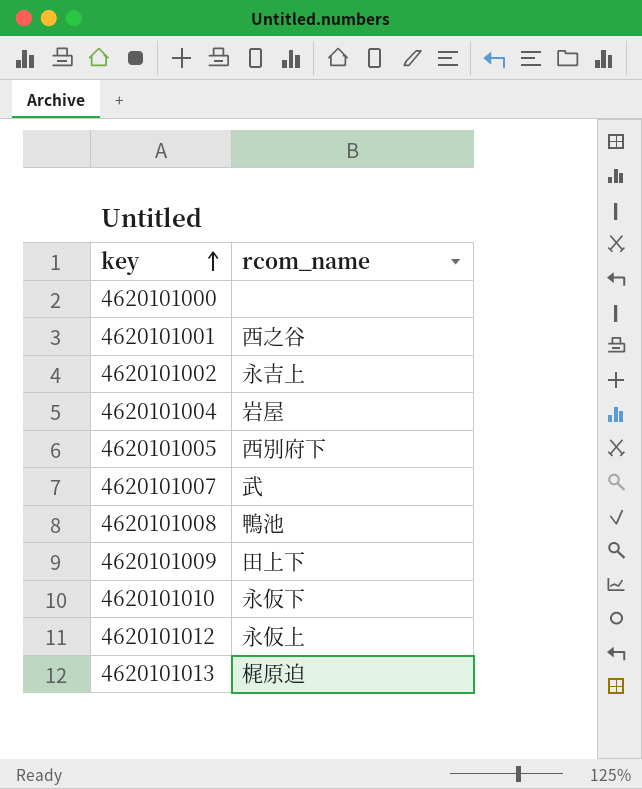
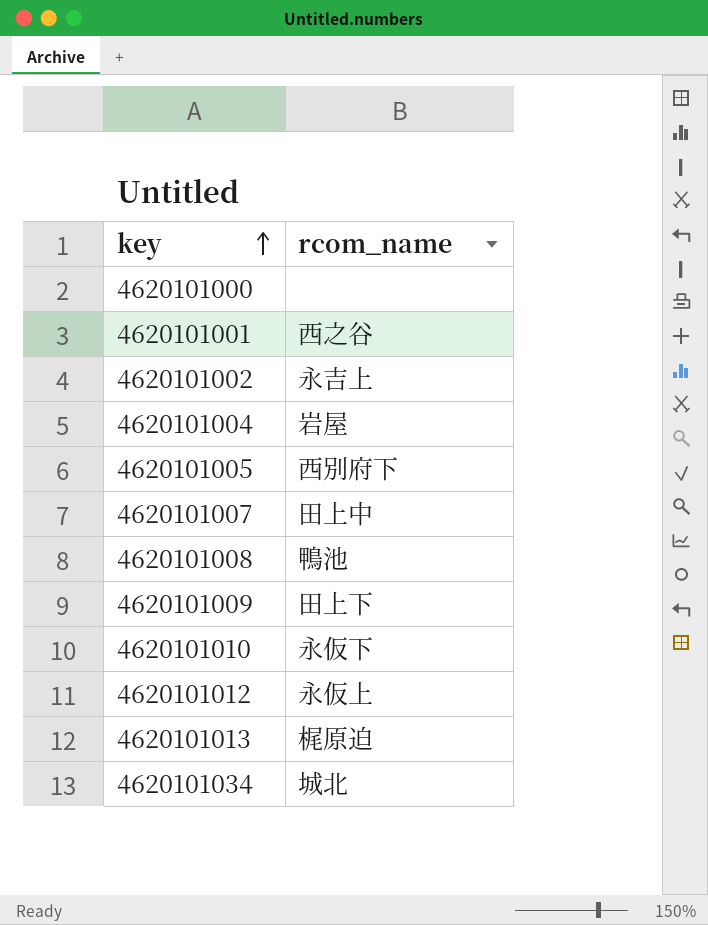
4620101007 | rcom_name: 武 -> 田上中
row 4620101034: none -> 城北

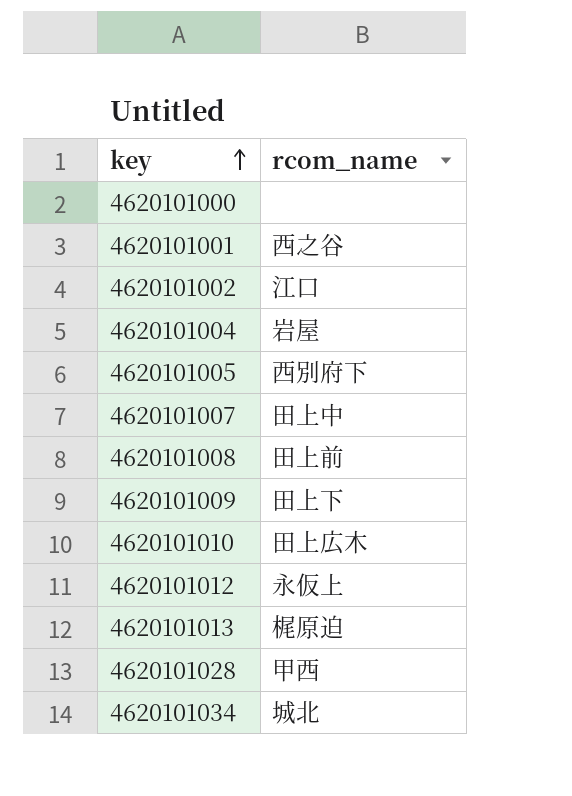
4620101002 | rcom_name: 永吉上 -> 江口
4620101008 | rcom_name: 鴨池 -> 田上前
4620101010 | rcom_name: 永仮下 -> 田上広木
row 4620101028: none -> 甲西

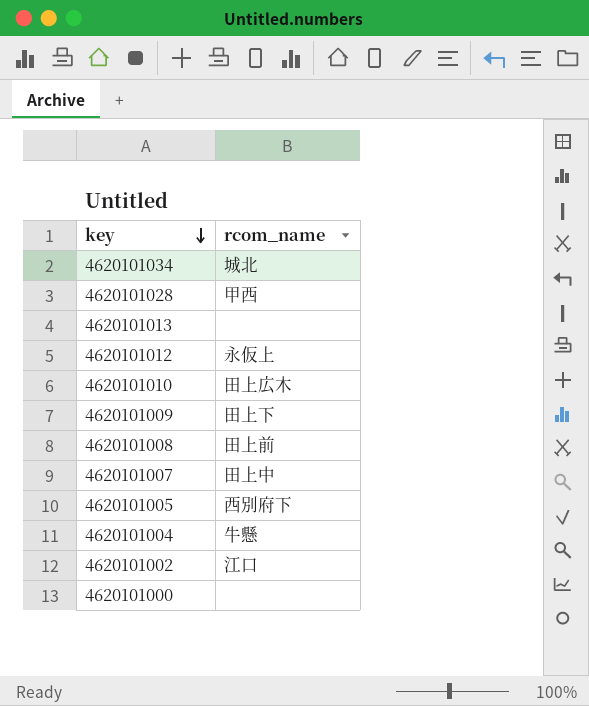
row order: key ascending -> key descending
row 4620101001: 西之谷 -> none
4620101013 | rcom_name: 梶原迫 -> none
4620101004 | rcom_name: 岩屋 -> 牛懸

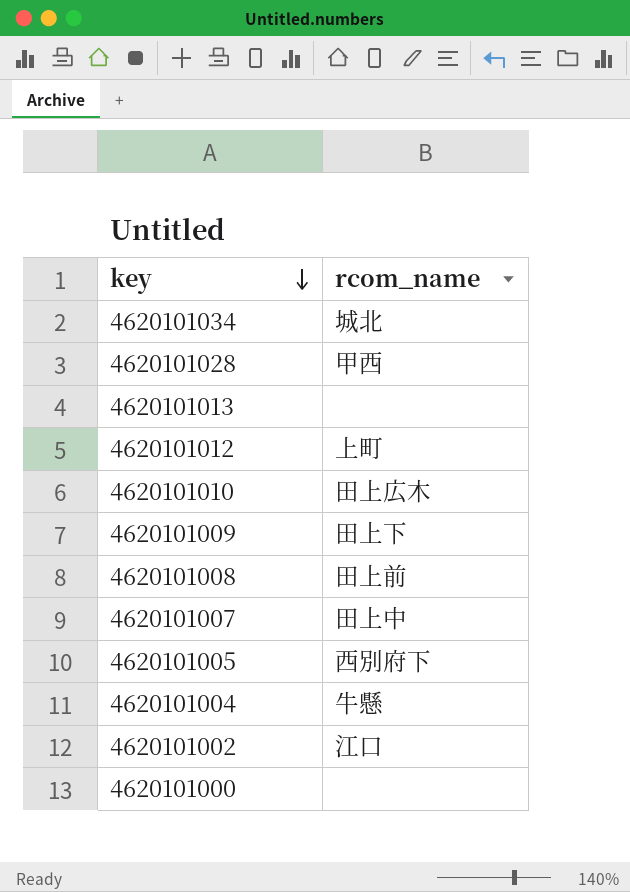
4620101012 | rcom_name: 永仮上 -> 上町

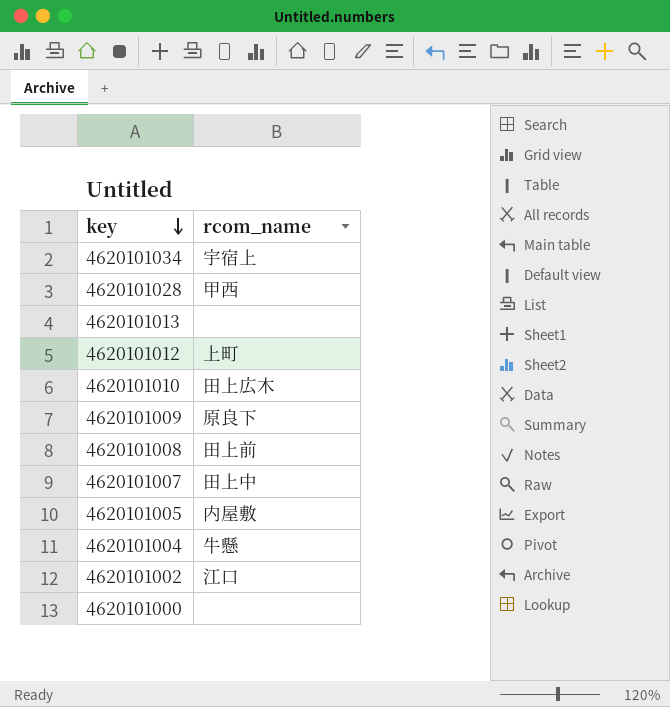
4620101034 | rcom_name: 城北 -> 宇宿上
4620101009 | rcom_name: 田上下 -> 原良下
4620101005 | rcom_name: 西別府下 -> 内屋敷

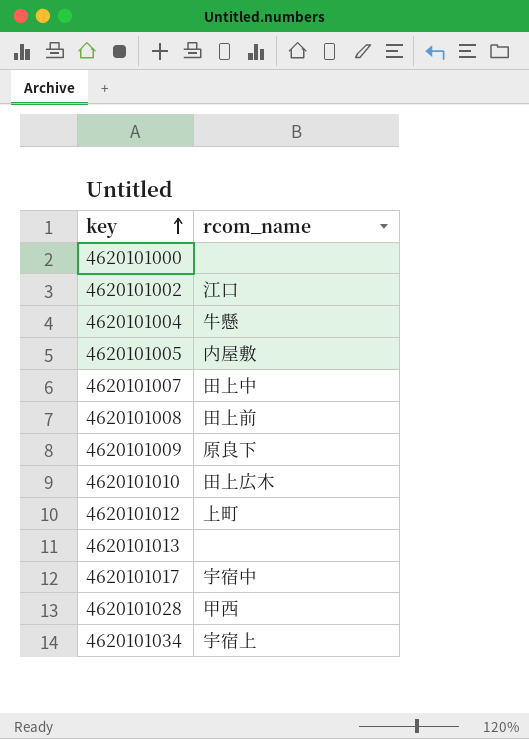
row order: key descending -> key ascending
row 4620101017: none -> 宇宿中

